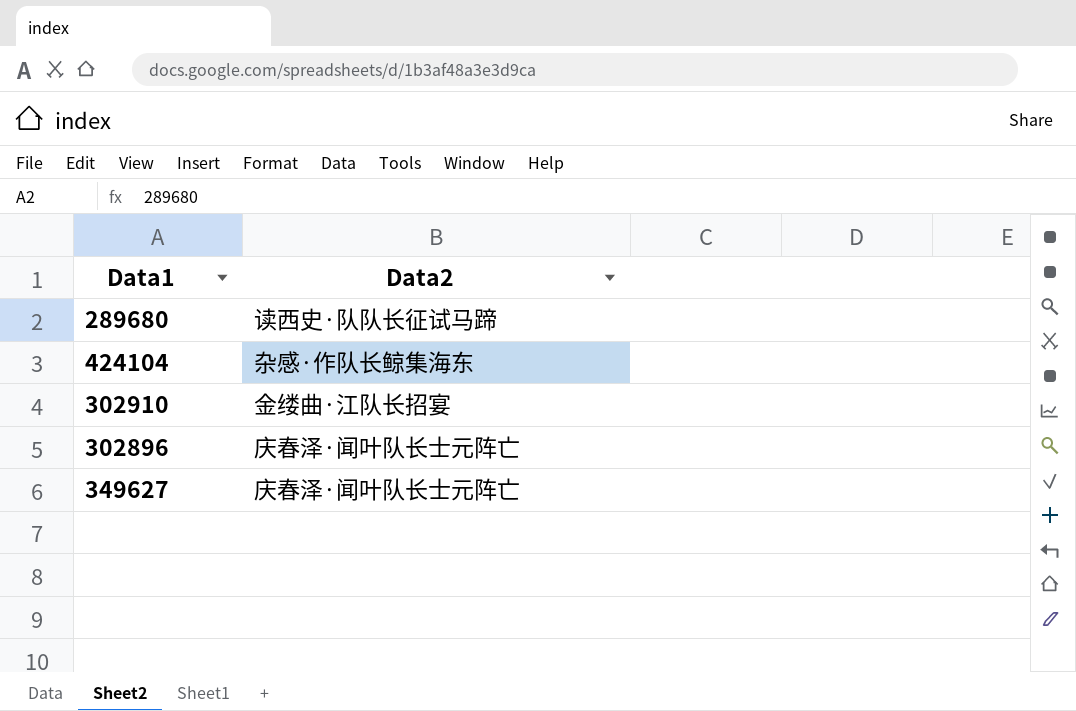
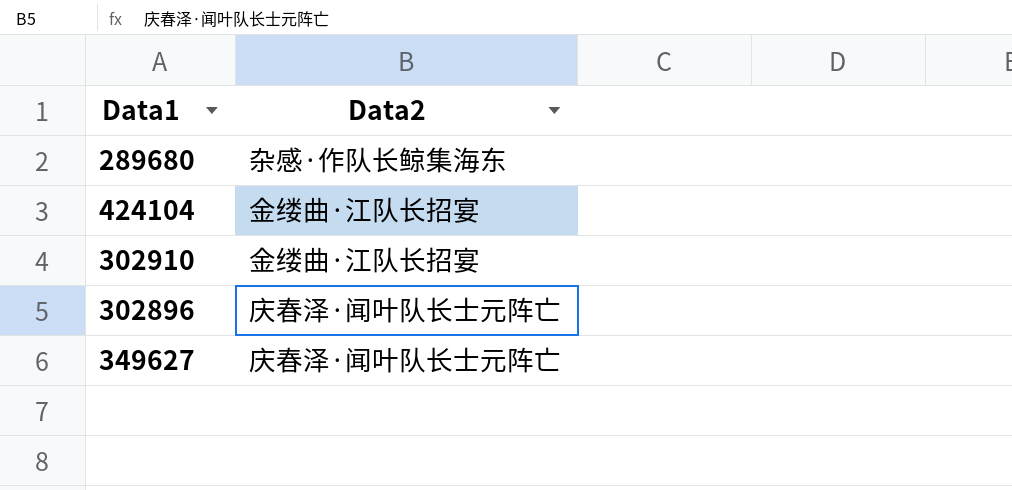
289680 | Data2: 读西史·队队长征试马蹄 -> 杂感·作队长鲸集海东
424104 | Data2: 杂感·作队长鲸集海东 -> 金缕曲·江队长招宴

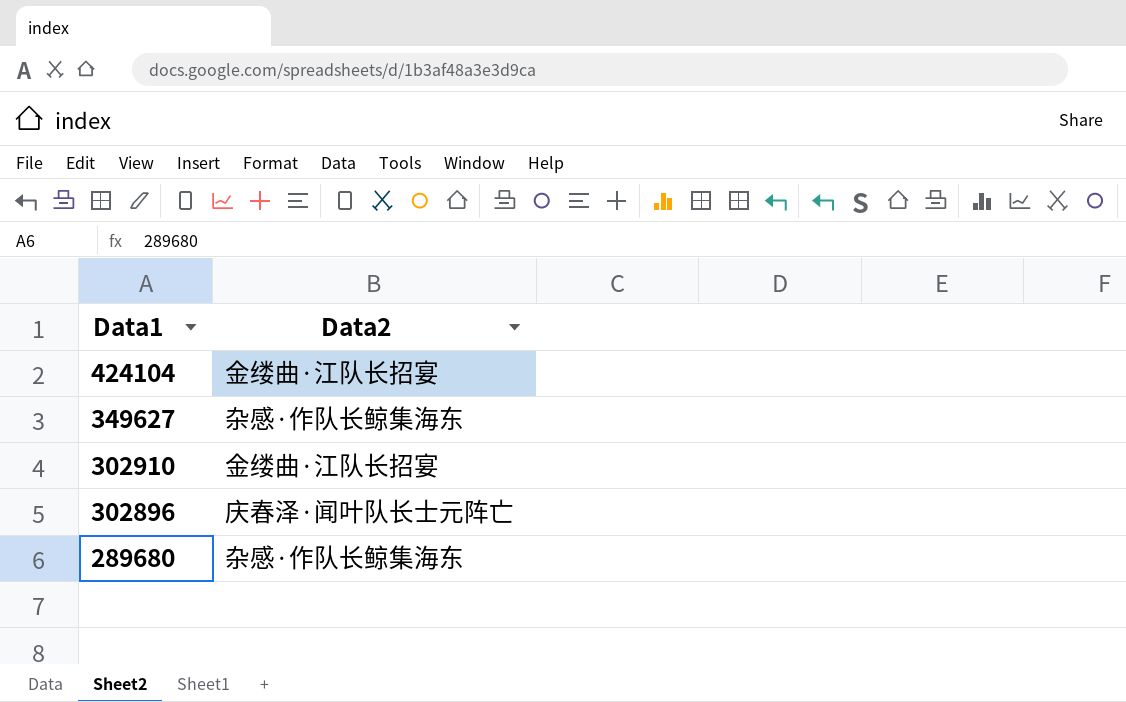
row order: none -> Data1 descending
349627 | Data2: 庆春泽·闻叶队长士元阵亡 -> 杂感·作队长鲸集海东

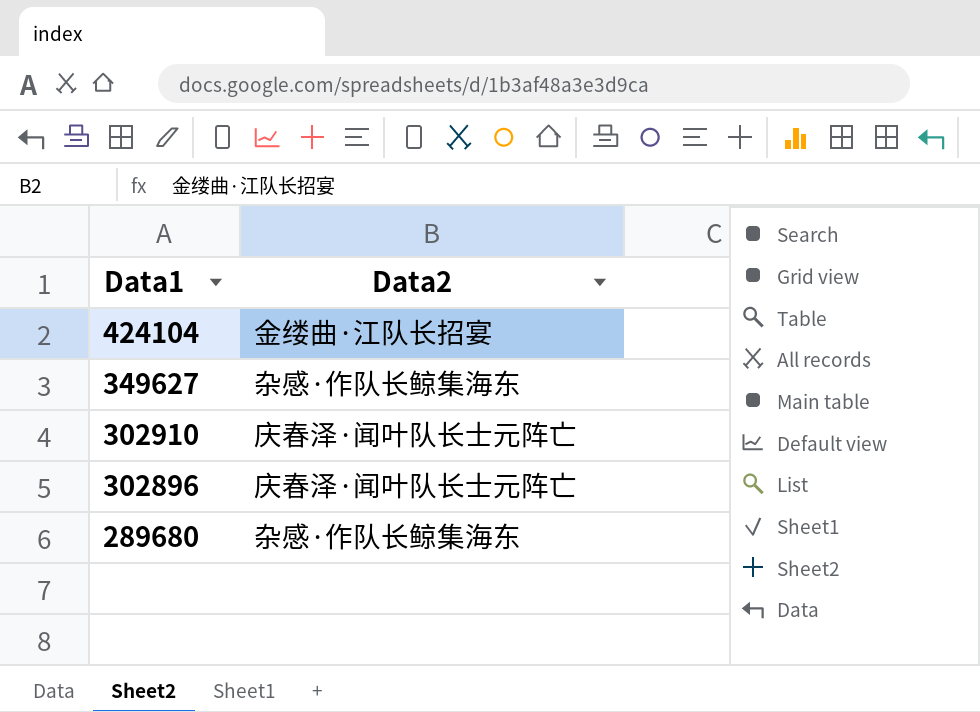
302910 | Data2: 金缕曲·江队长招宴 -> 庆春泽·闻叶队长士元阵亡

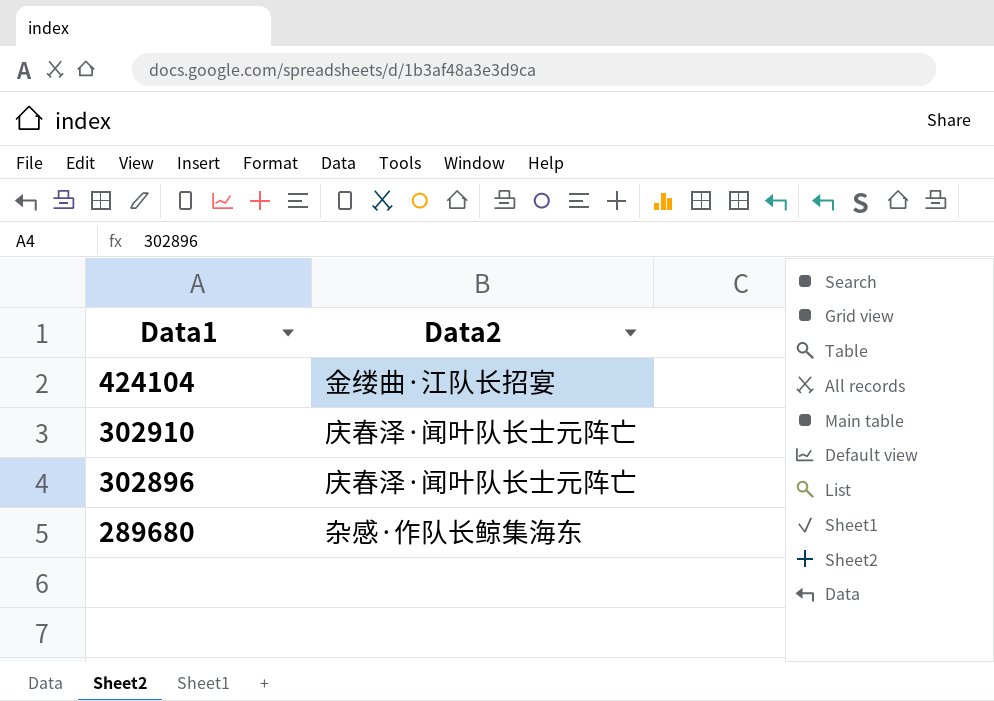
row 349627: 杂感·作队长鲸集海东 -> none

